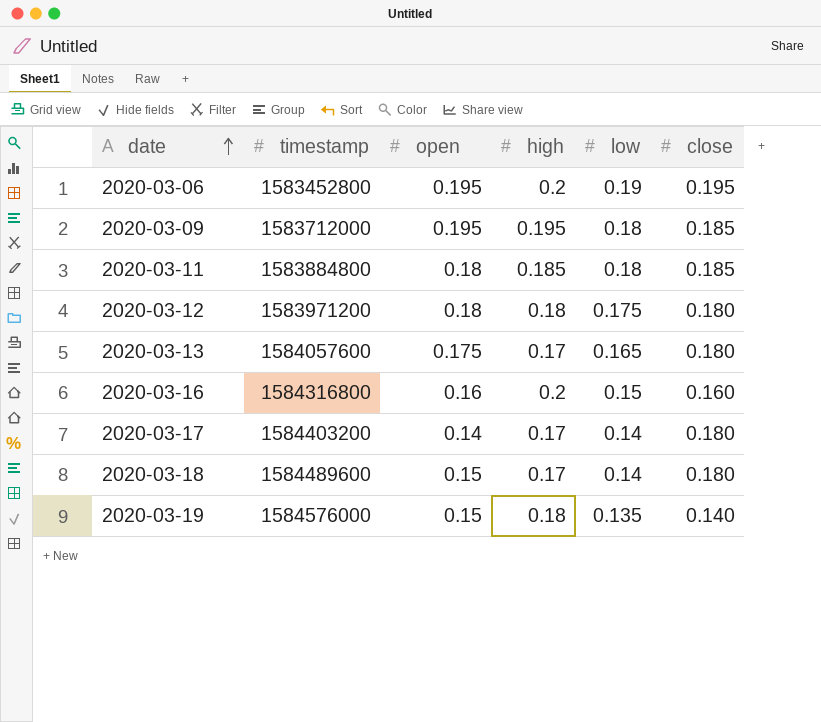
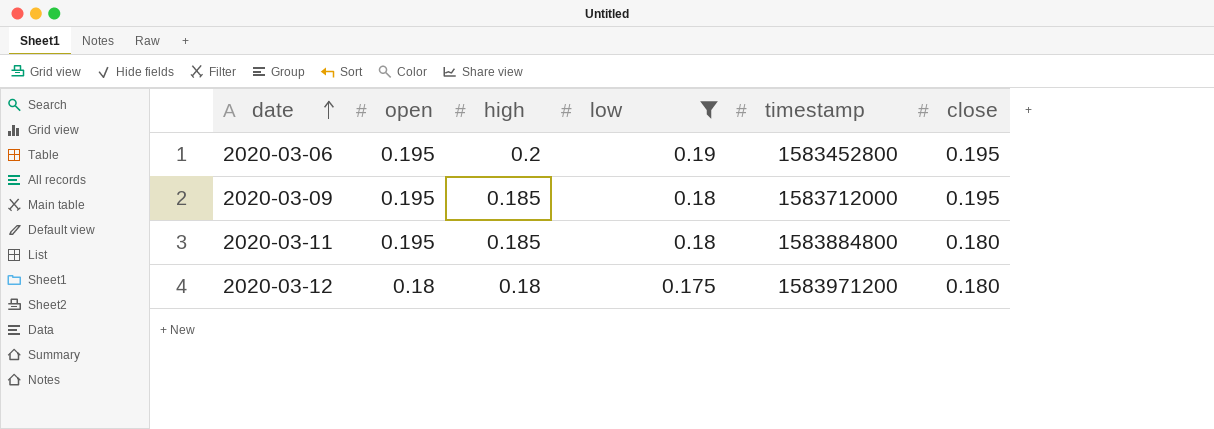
filter: none -> low >= 0.175
column timestamp | position: 2 -> 5
2020-03-09 | high: 0.195 -> 0.185
2020-03-09 | close: 0.185 -> 0.195
2020-03-11 | open: 0.18 -> 0.195
2020-03-11 | close: 0.185 -> 0.180

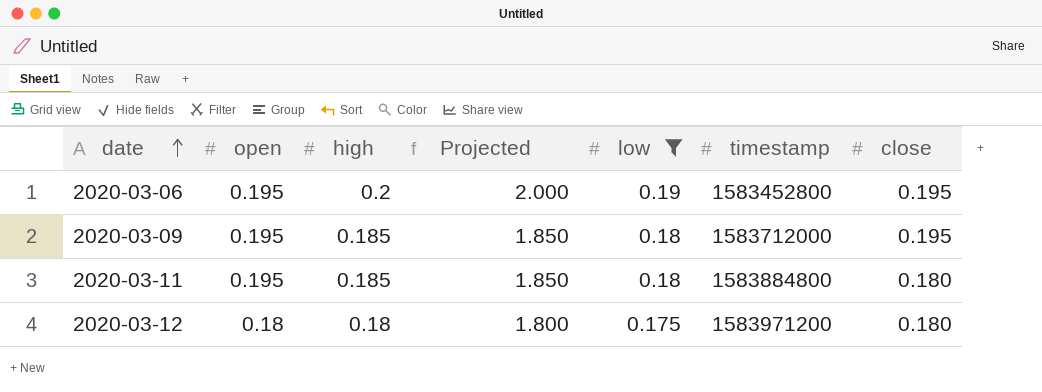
column Projected | formula: none -> [high] * 10

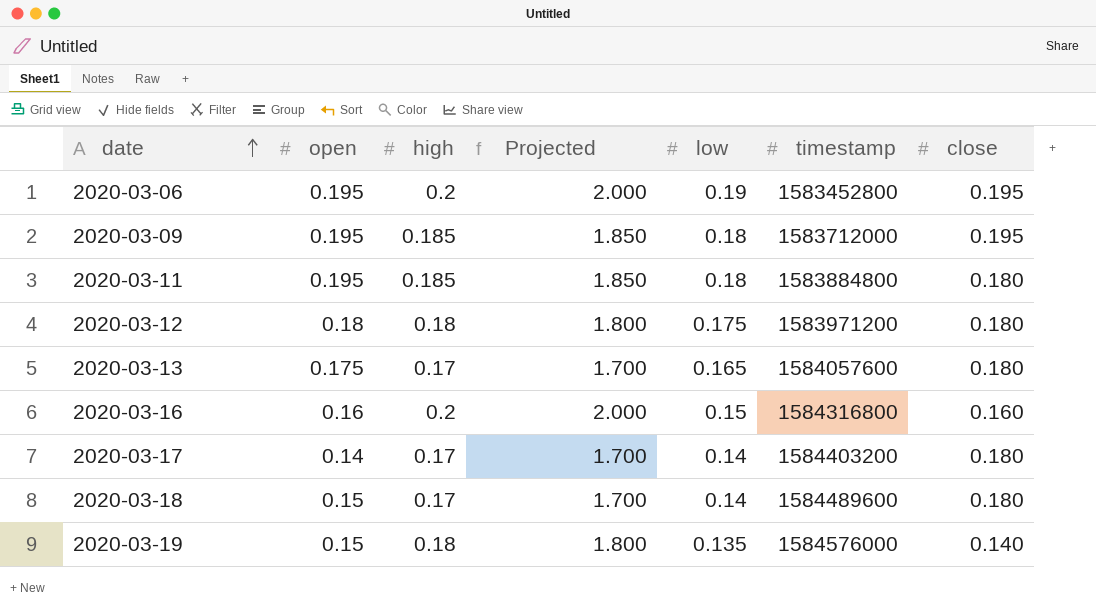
filter: low >= 0.175 -> none

